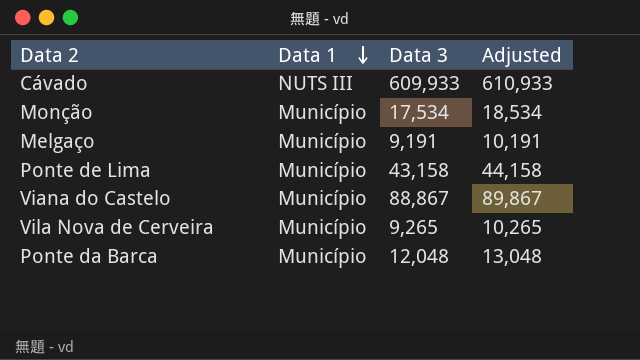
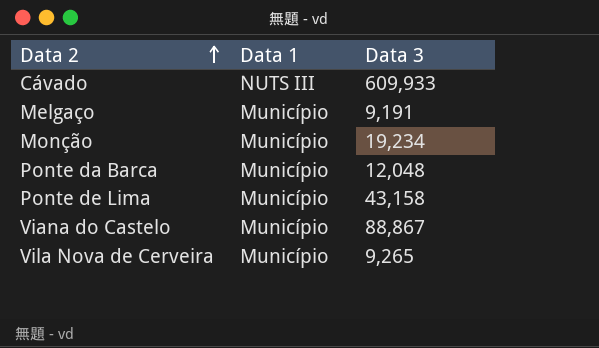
row order: Data 1 descending -> Data 2 ascending
column Adjusted | formula: [Data 3] + 1000 -> none
Monção | Data 3: 17,534 -> 19,234

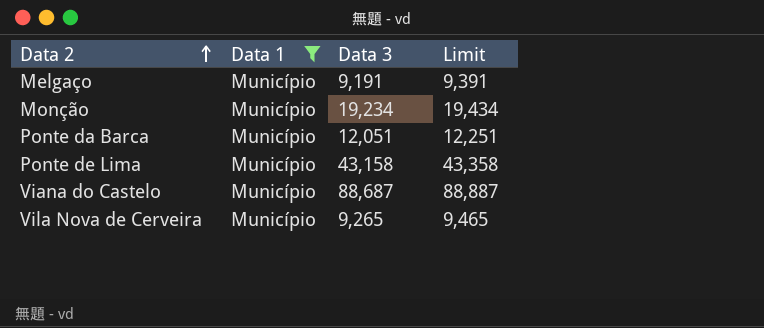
filter: none -> Data 1 = Município
column Limit | formula: none -> [Data 3] + 200
Ponte da Barca | Data 3: 12,048 -> 12,051
Viana do Castelo | Data 3: 88,867 -> 88,687

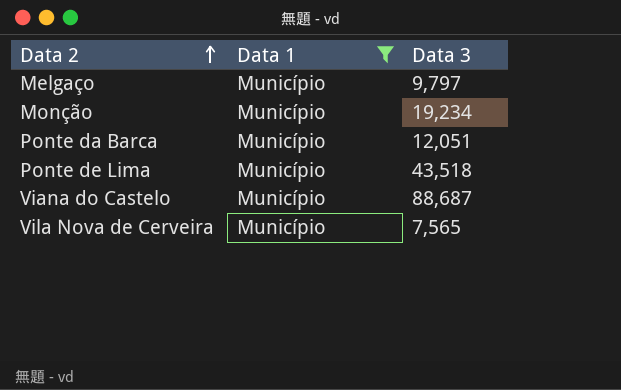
column Limit | formula: [Data 3] + 200 -> none
Melgaço | Data 3: 9,191 -> 9,797
Ponte de Lima | Data 3: 43,158 -> 43,518
Vila Nova de Cerveira | Data 3: 9,265 -> 7,565

